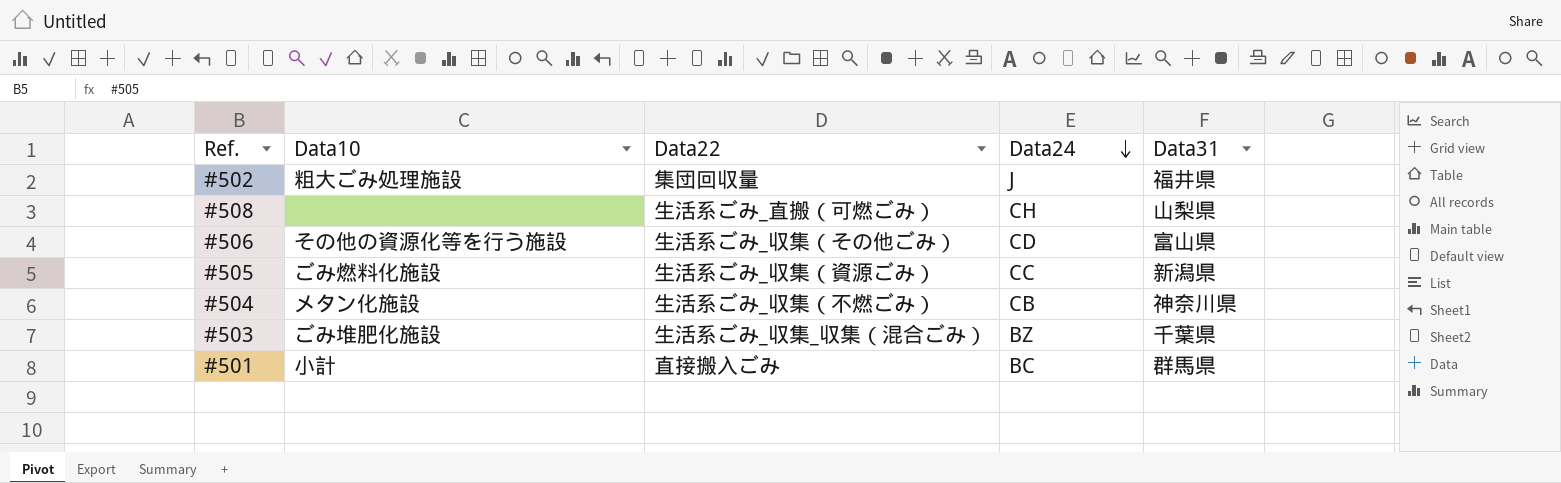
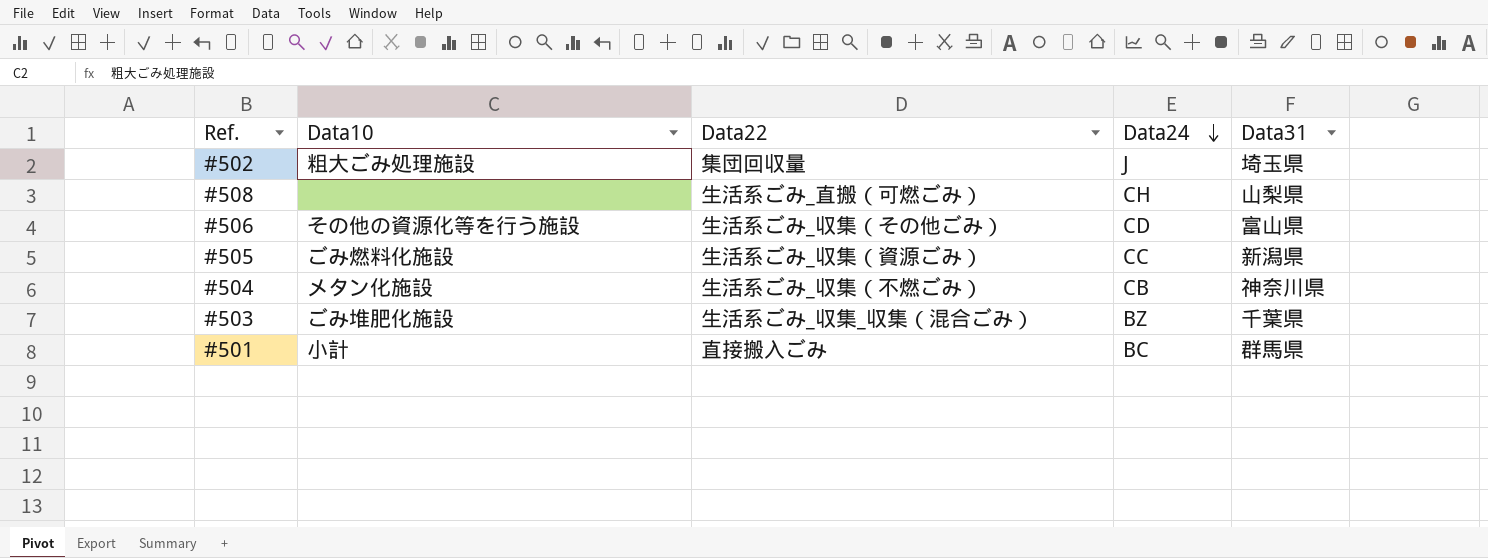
#502 | Data31: 福井県 -> 埼玉県

